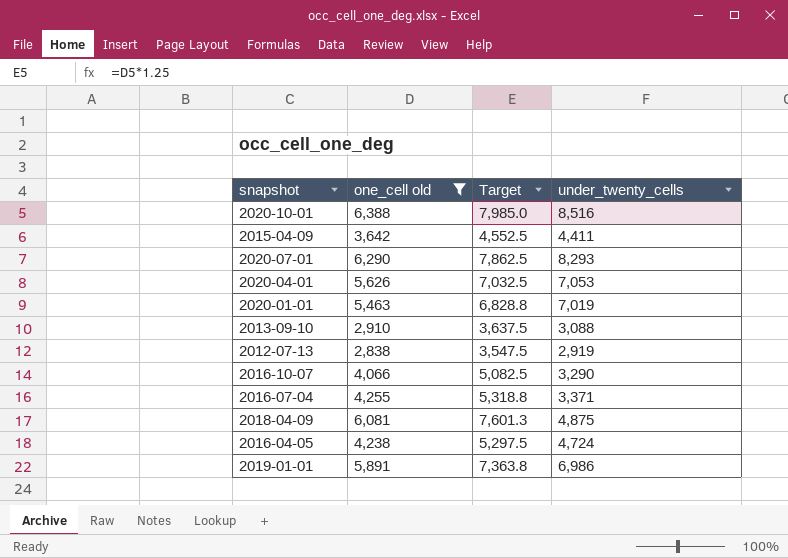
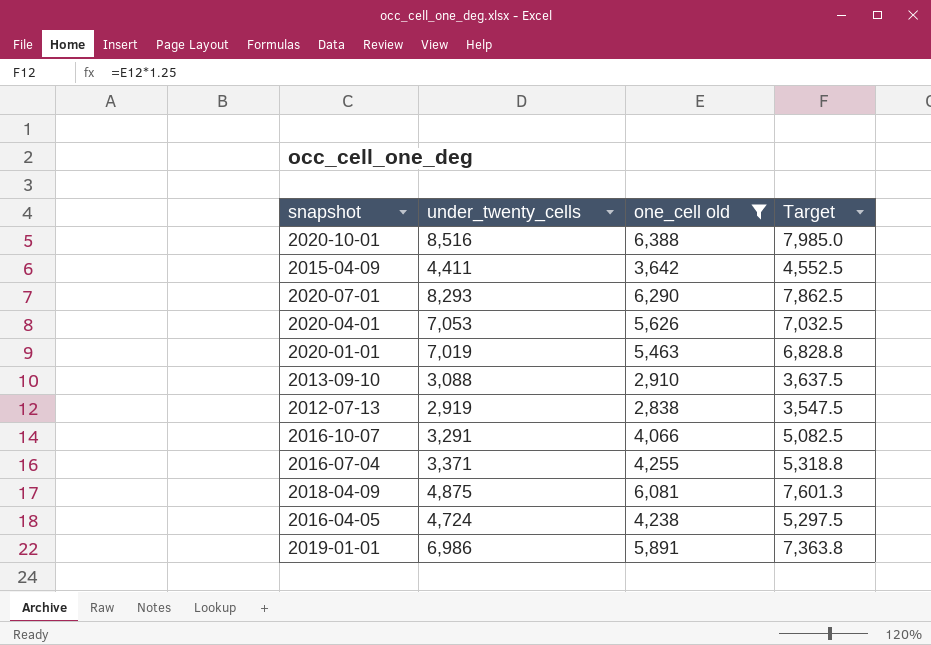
column under_twenty_cells | position: 4 -> 2
2016-10-07 | under_twenty_cells: 3,290 -> 3,291

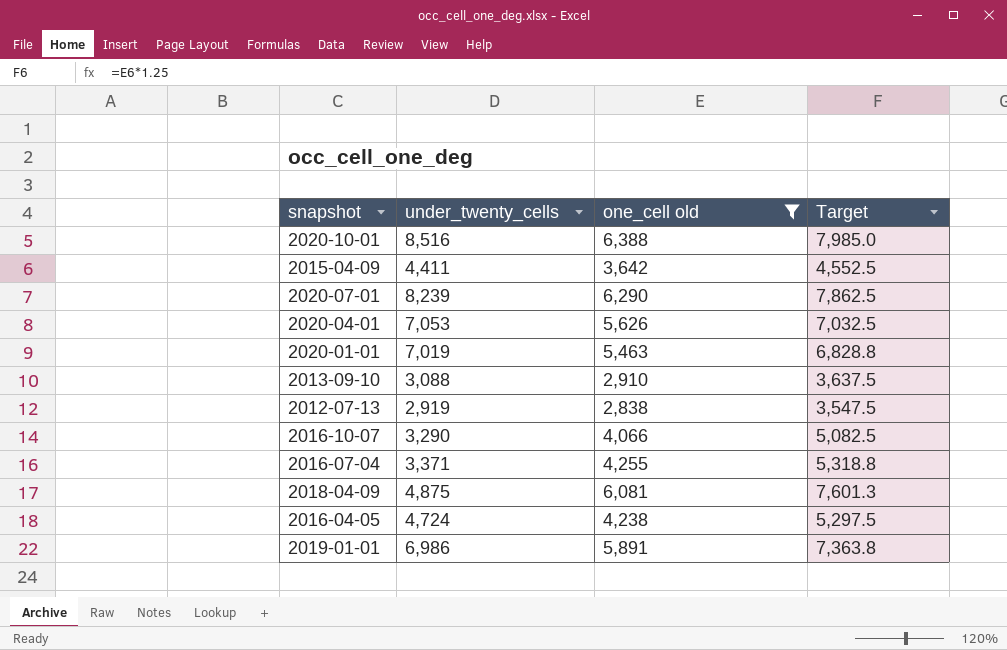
2020-07-01 | under_twenty_cells: 8,293 -> 8,239
2016-10-07 | under_twenty_cells: 3,291 -> 3,290

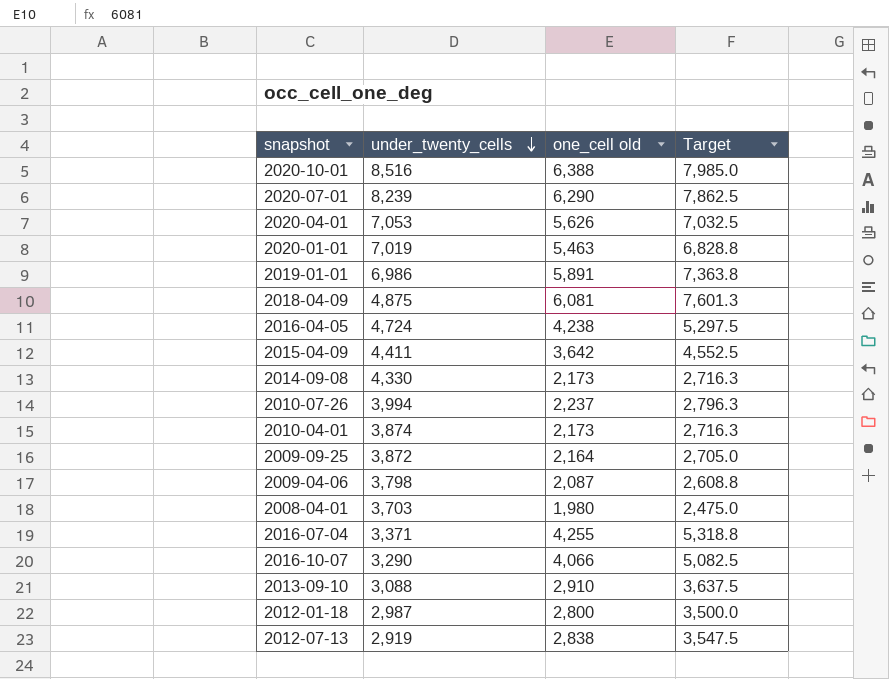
filter: one_cell old >= 2,838 -> none
row order: none -> under_twenty_cells descending

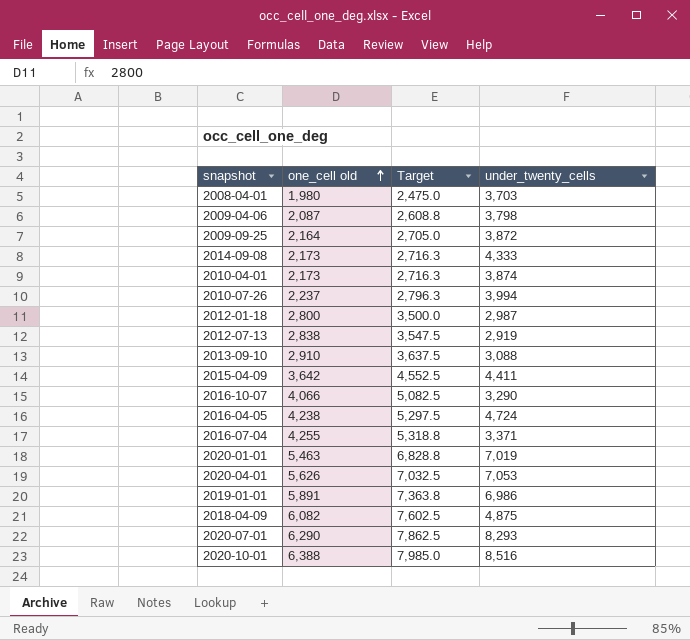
row order: under_twenty_cells descending -> one_cell old ascending
column under_twenty_cells | position: 2 -> 4
2014-09-08 | under_twenty_cells: 4,330 -> 4,333
2018-04-09 | one_cell old: 6,081 -> 6,082
2018-04-09 | Target: 7,601.3 -> 7,602.5
2020-07-01 | under_twenty_cells: 8,239 -> 8,293

